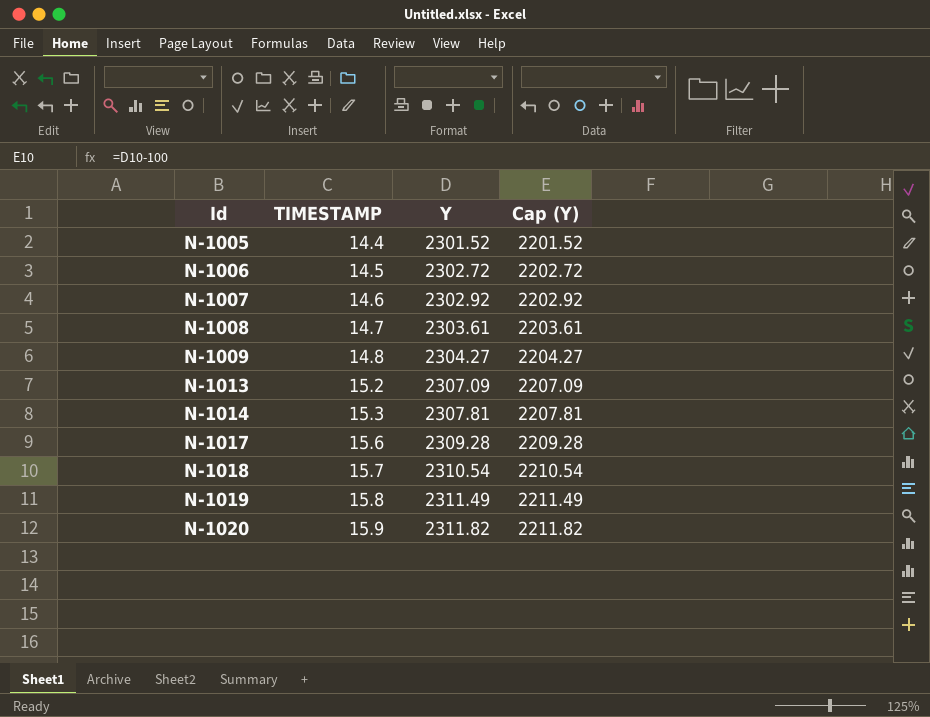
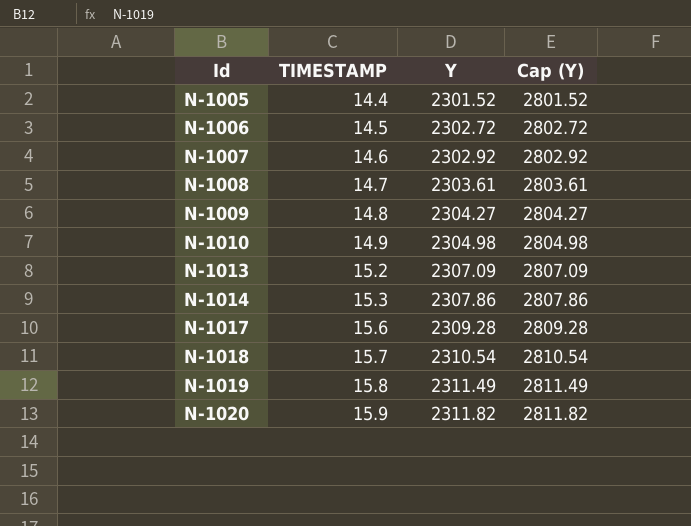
column Cap (Y) | formula: [Y] - 100 -> [Y] + 500
row N-1010: none -> 14.9 | 2304.98 | 2804.98
N-1014 | Y: 2307.81 -> 2307.86

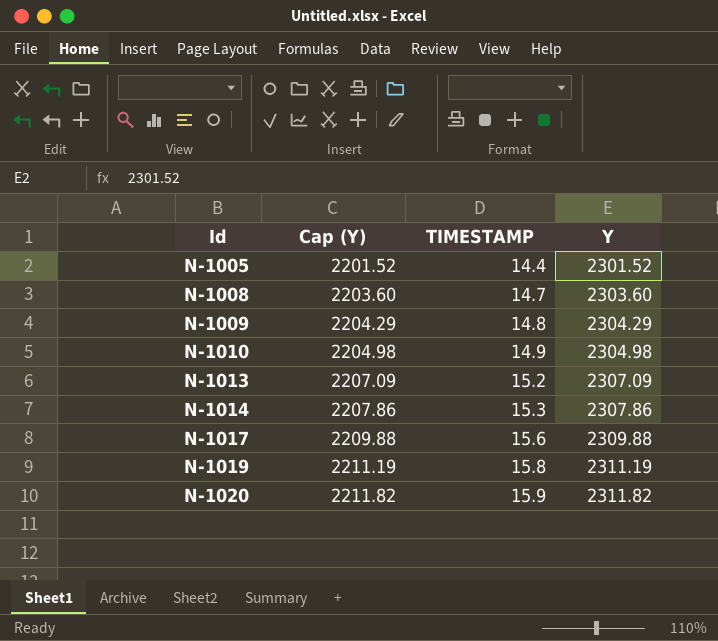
column Cap (Y) | formula: [Y] + 500 -> [Y] - 100
column Cap (Y) | position: 4 -> 2
row N-1006: 14.5 | 2302.72 | 2802.72 -> none
row N-1007: 14.6 | 2302.92 | 2802.92 -> none
row N-1018: 15.7 | 2310.54 | 2810.54 -> none
N-1008 | Y: 2303.61 -> 2303.60
N-1009 | Y: 2304.27 -> 2304.29
N-1017 | Y: 2309.28 -> 2309.88
N-1019 | Y: 2311.49 -> 2311.19

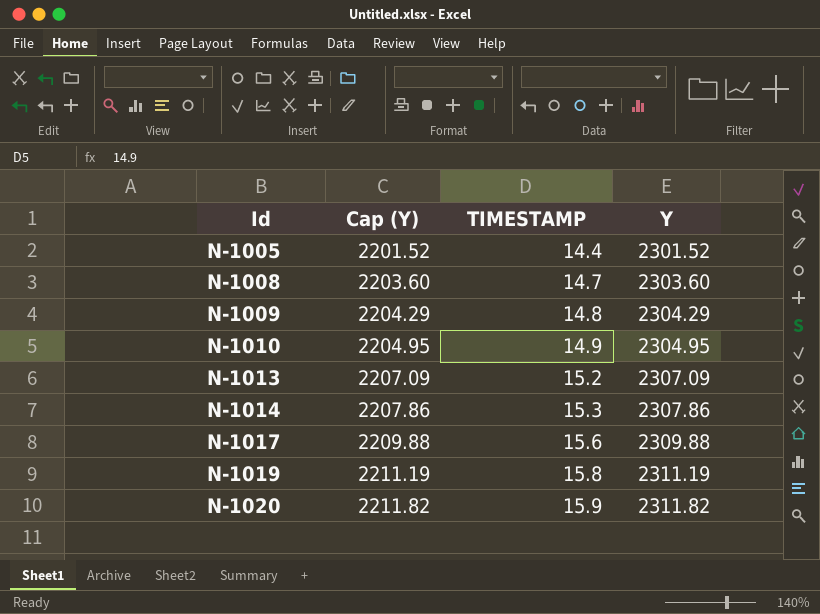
N-1010 | Cap (Y): 2204.98 -> 2204.95
N-1010 | Y: 2304.98 -> 2304.95

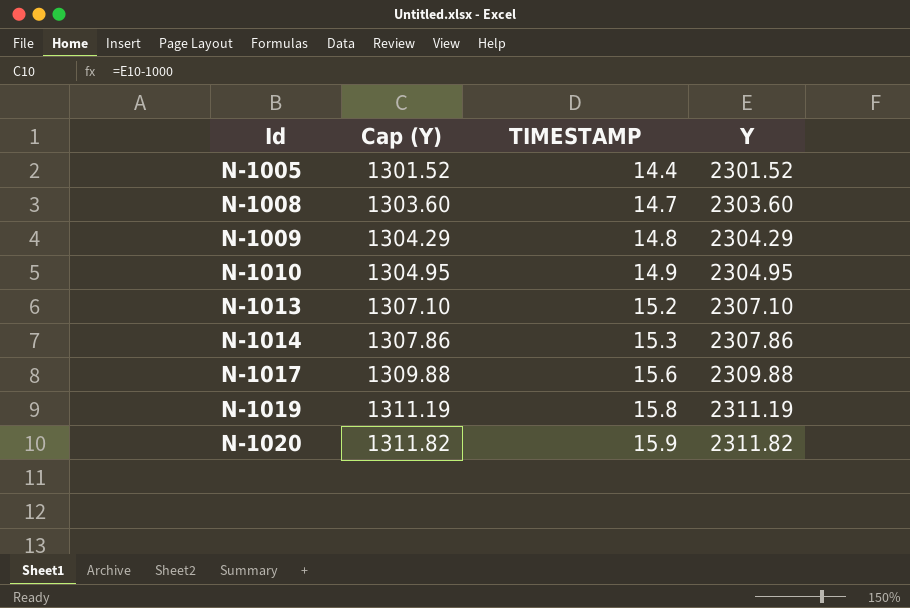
column Cap (Y) | formula: [Y] - 100 -> [Y] - 1000
N-1013 | Y: 2307.09 -> 2307.10

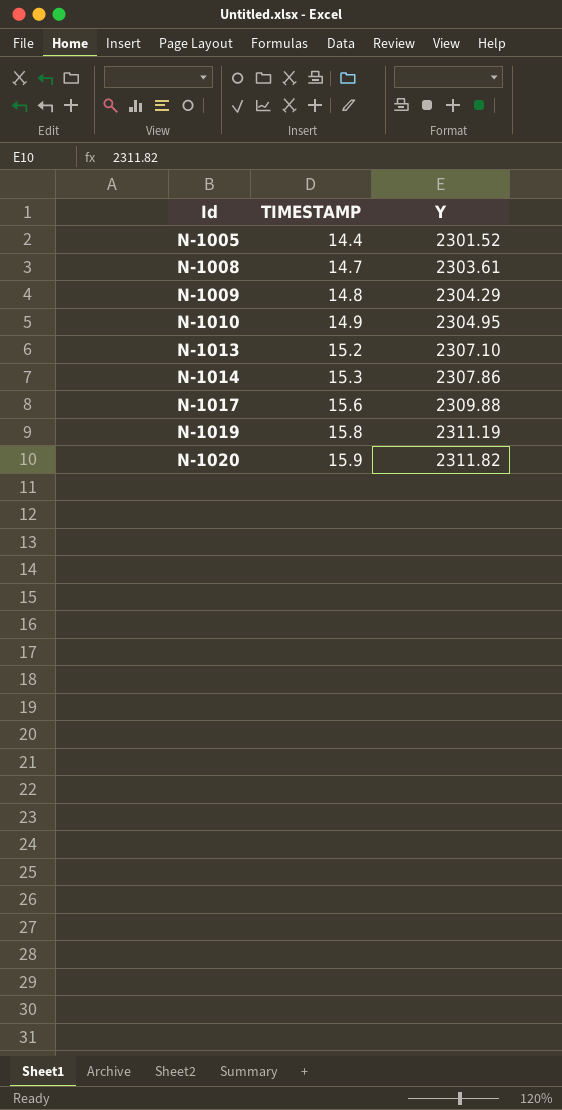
column Cap (Y) | formula: [Y] - 1000 -> none
N-1008 | Y: 2303.60 -> 2303.61

